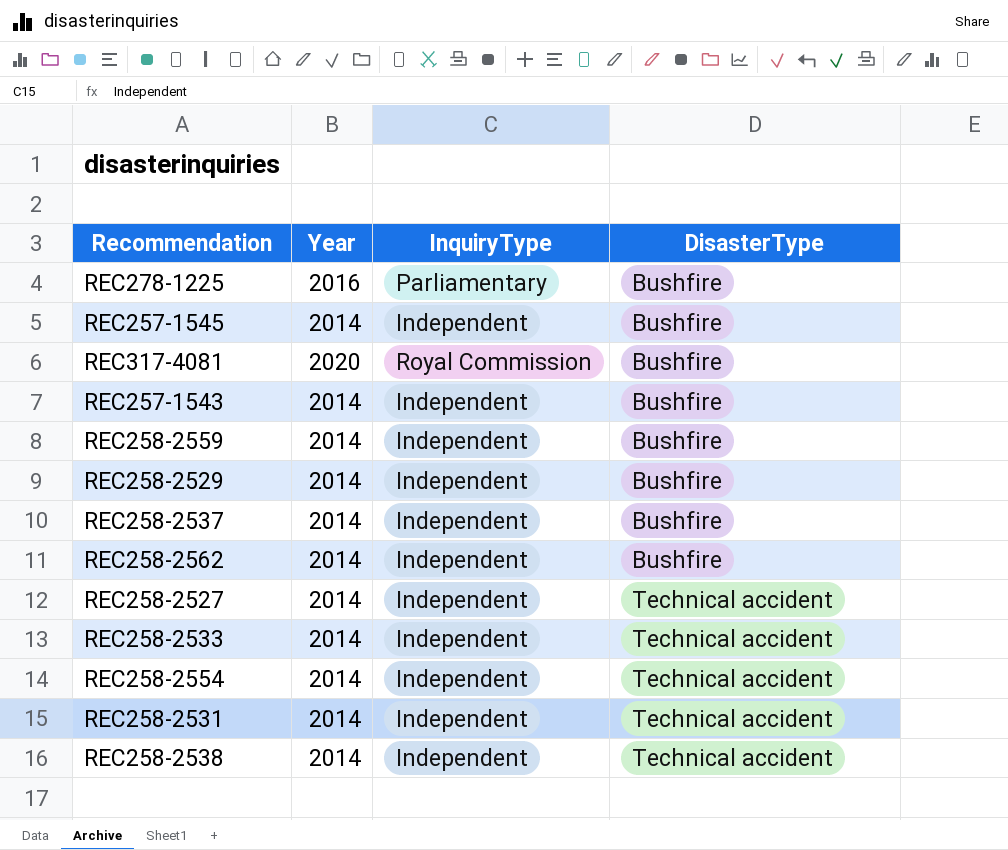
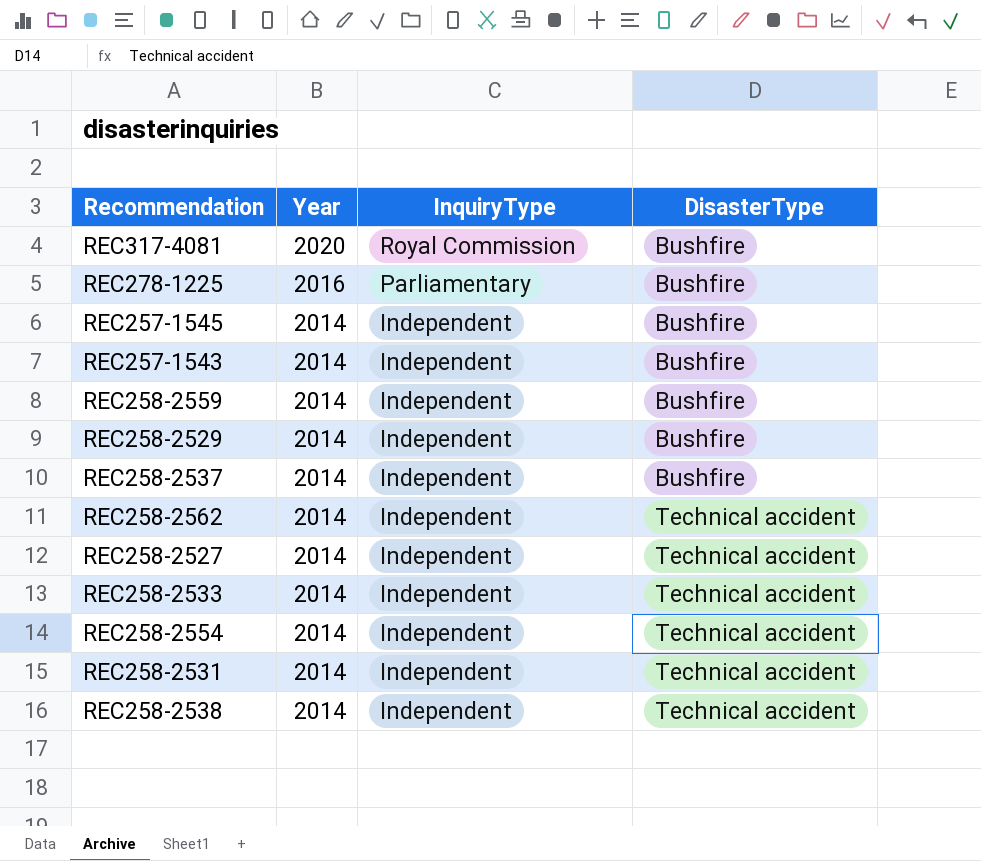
row order: DisasterType ascending -> Year descending
REC258-2562 | DisasterType: Bushfire -> Technical accident

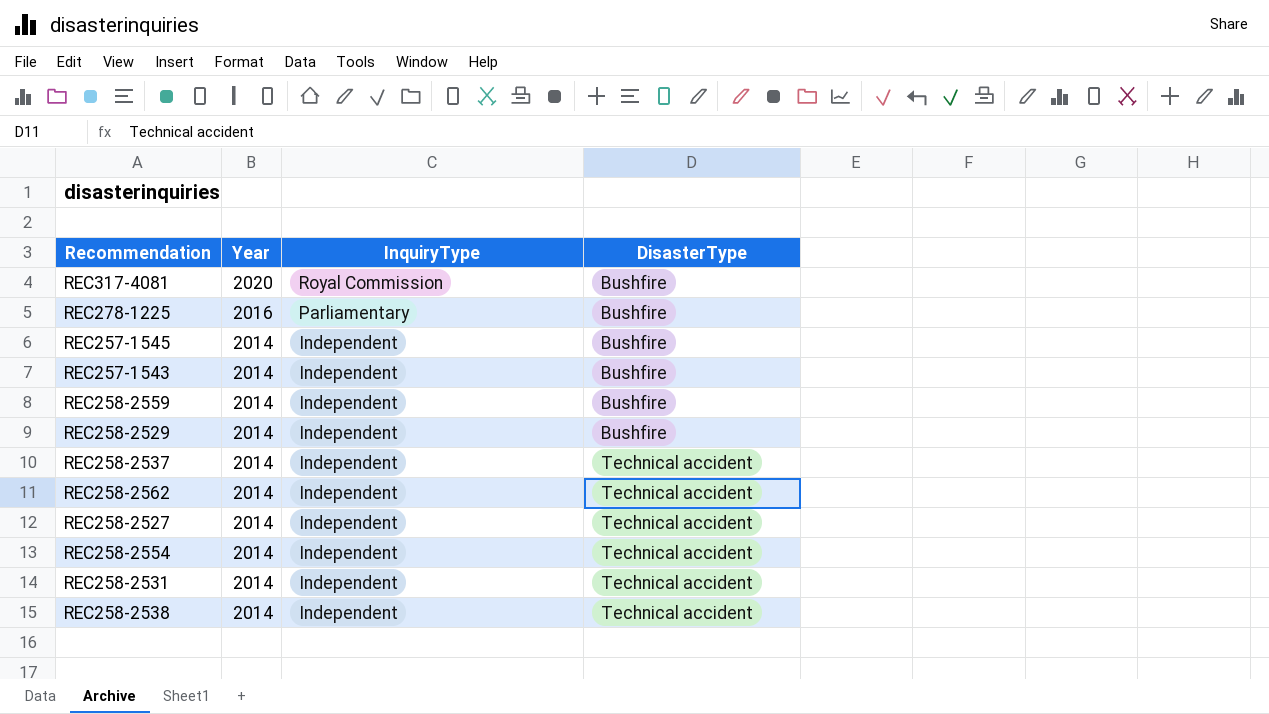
row REC258-2533: 2014 | Independent | Technical accident -> none
REC258-2537 | DisasterType: Bushfire -> Technical accident

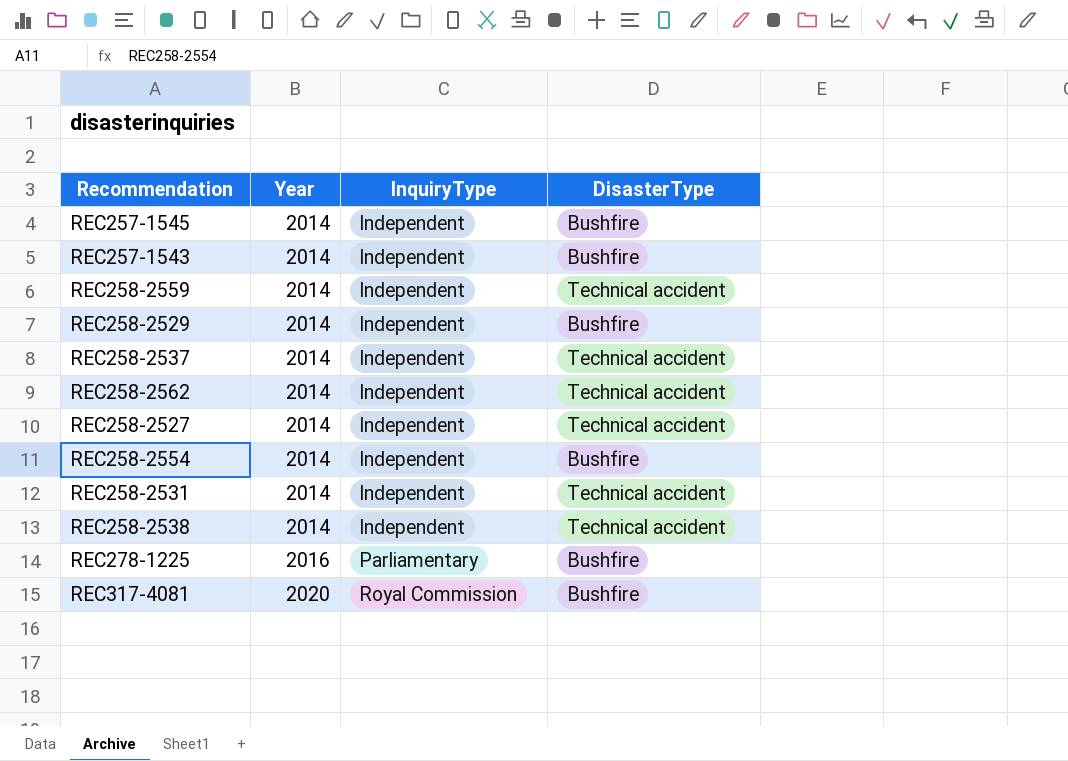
row order: Year descending -> Year ascending
REC258-2559 | DisasterType: Bushfire -> Technical accident
REC258-2554 | DisasterType: Technical accident -> Bushfire

